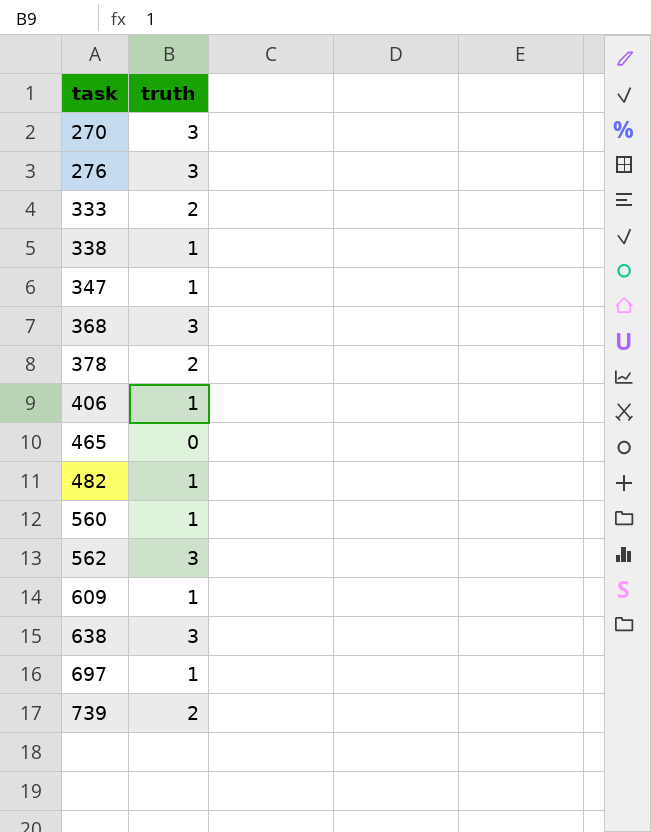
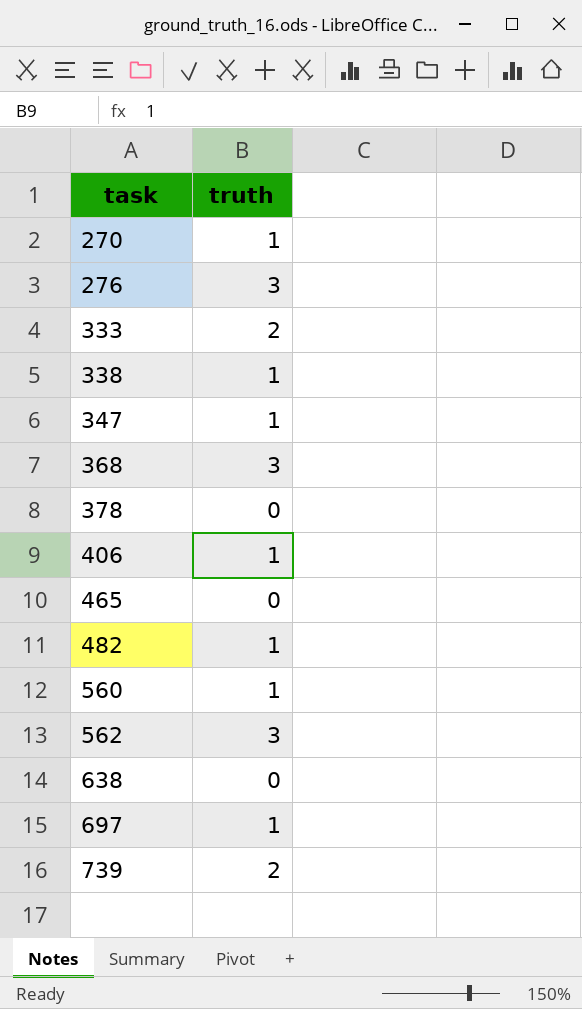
row 609: 1 -> none
270 | truth: 3 -> 1
378 | truth: 2 -> 0
638 | truth: 3 -> 0

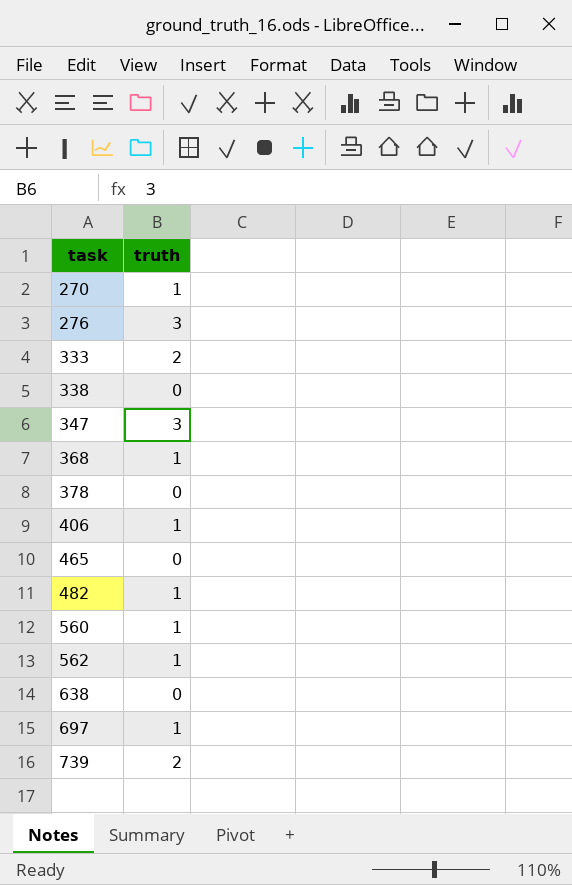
338 | truth: 1 -> 0
347 | truth: 1 -> 3
368 | truth: 3 -> 1
562 | truth: 3 -> 1

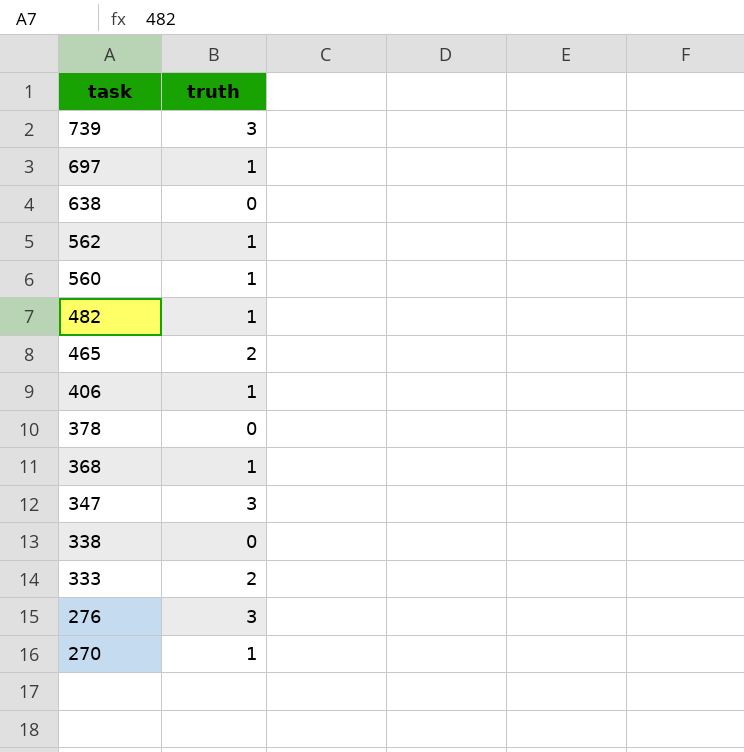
row order: task ascending -> task descending
739 | truth: 2 -> 3
465 | truth: 0 -> 2

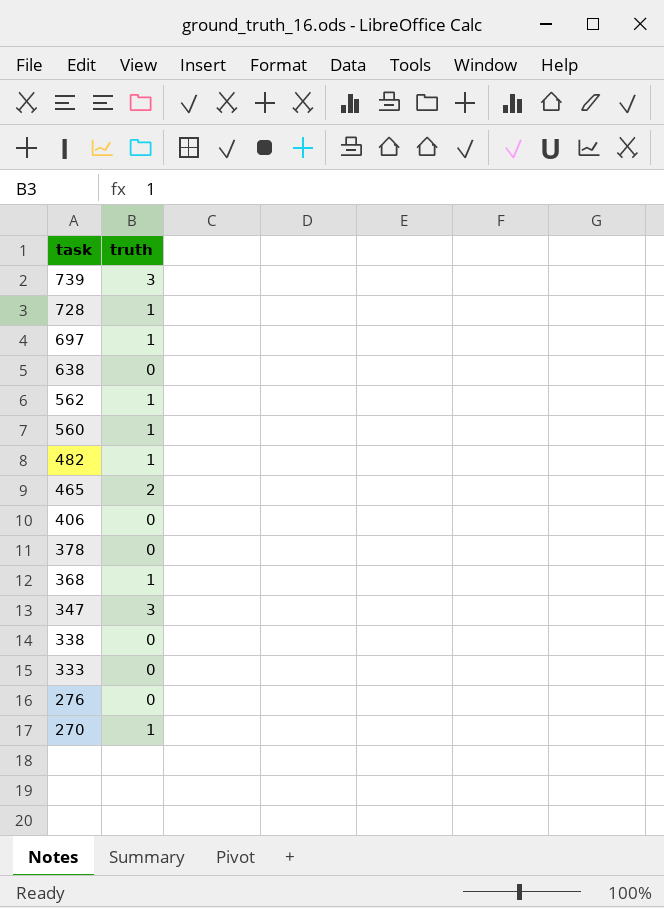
row 728: none -> 1
406 | truth: 1 -> 0
333 | truth: 2 -> 0
276 | truth: 3 -> 0

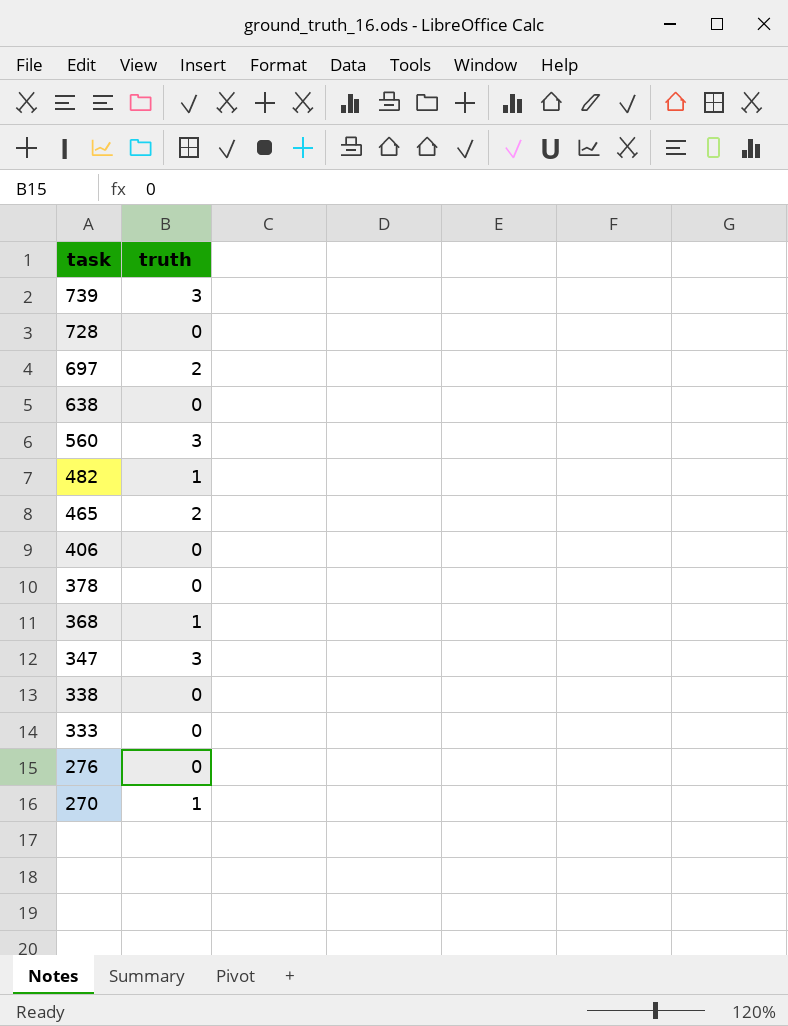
row 562: 1 -> none
728 | truth: 1 -> 0
697 | truth: 1 -> 2
560 | truth: 1 -> 3

